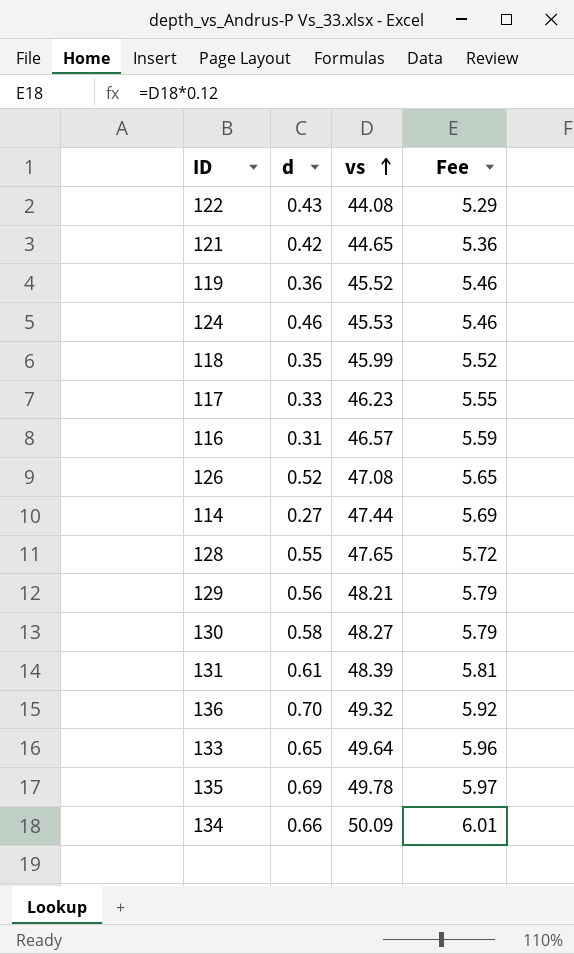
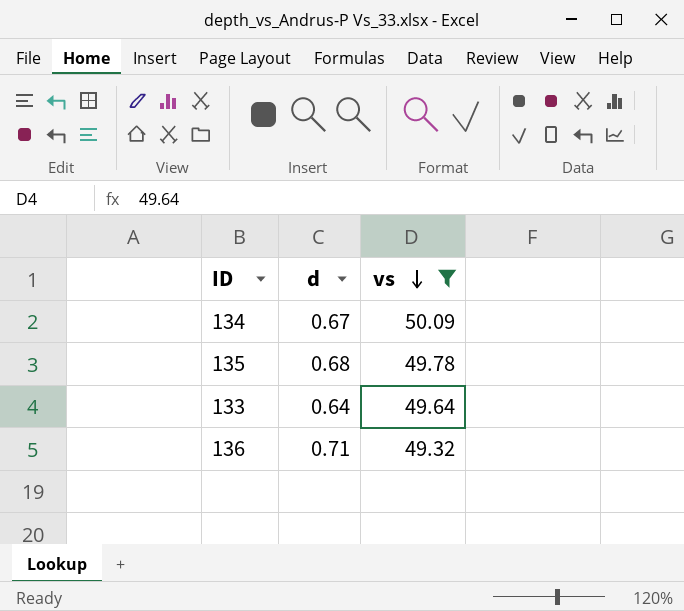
filter: none -> vs >= 49.32
row order: vs ascending -> vs descending
column Fee | formula: [vs] * 0.12 -> none
134 | d: 0.66 -> 0.67
135 | d: 0.69 -> 0.68
133 | d: 0.65 -> 0.64
136 | d: 0.70 -> 0.71

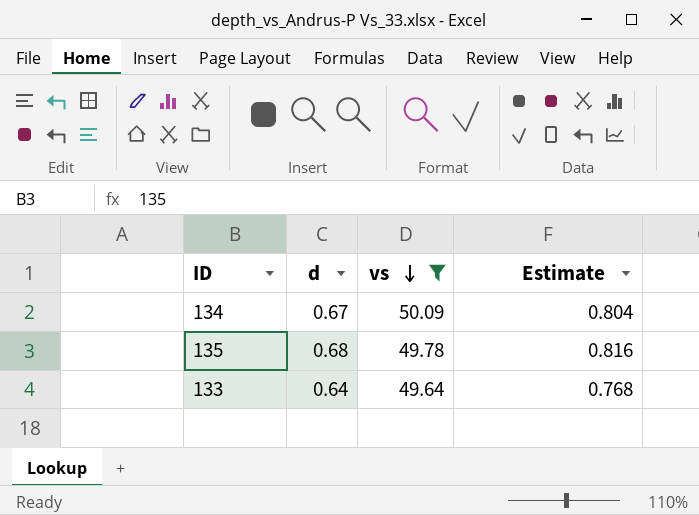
column Estimate | formula: none -> [d] * 1.2
row 136: 0.71 | 49.32 -> none

